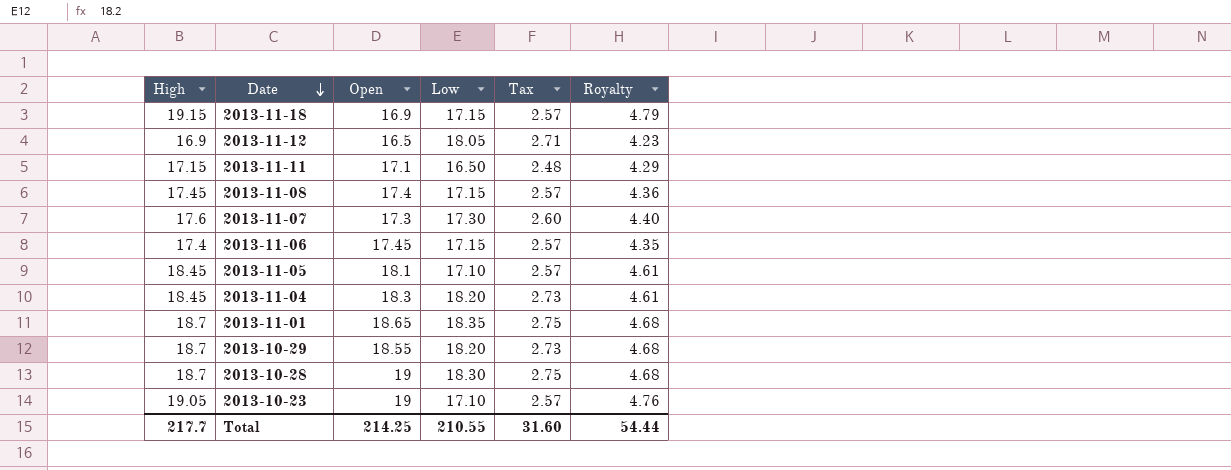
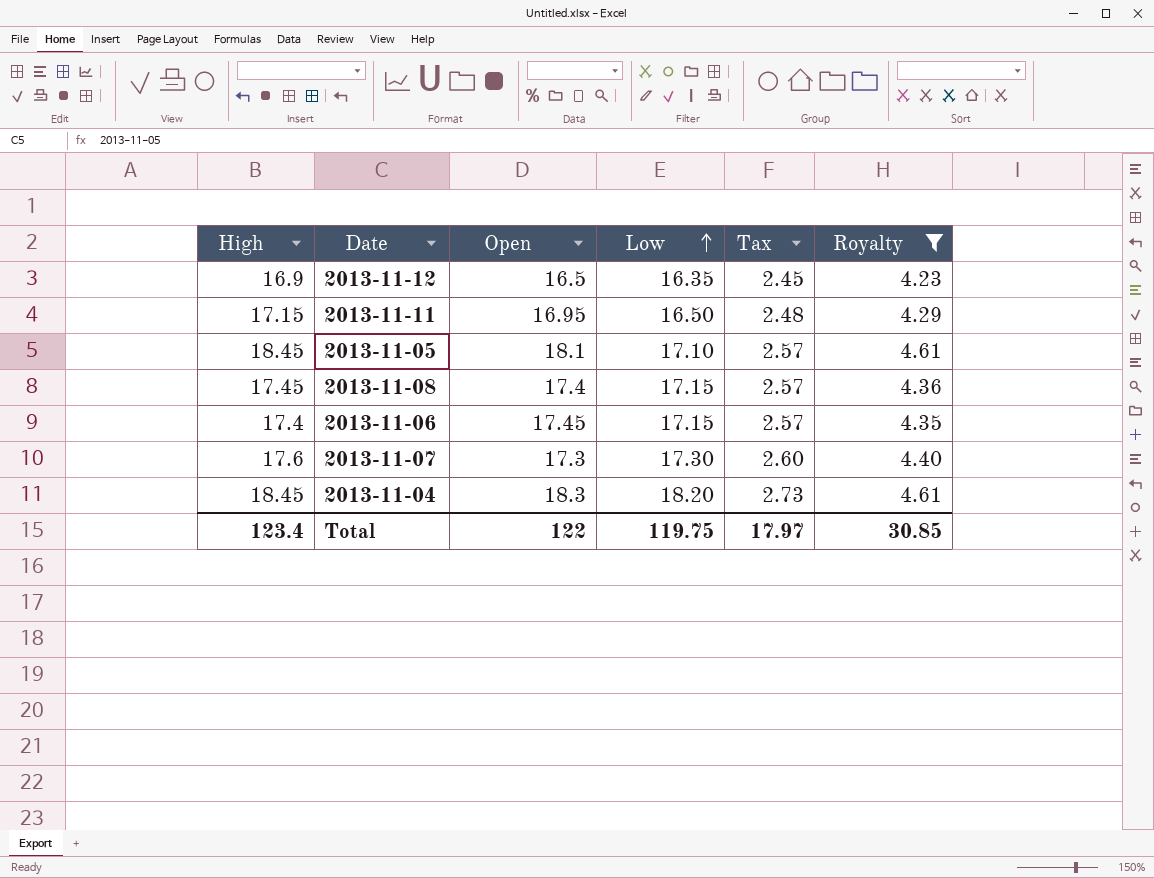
filter: none -> Royalty <= 4.61
row order: Date descending -> Low ascending
2013-11-12 | Low: 18.05 -> 16.35
2013-11-12 | Tax: 2.71 -> 2.45
2013-11-11 | Open: 17.1 -> 16.95
Total | High: 217.7 -> 123.4
Total | Open: 214.25 -> 122
Total | Low: 210.55 -> 119.75
Total | Tax: 31.60 -> 17.97
Total | Royalty: 54.44 -> 30.85

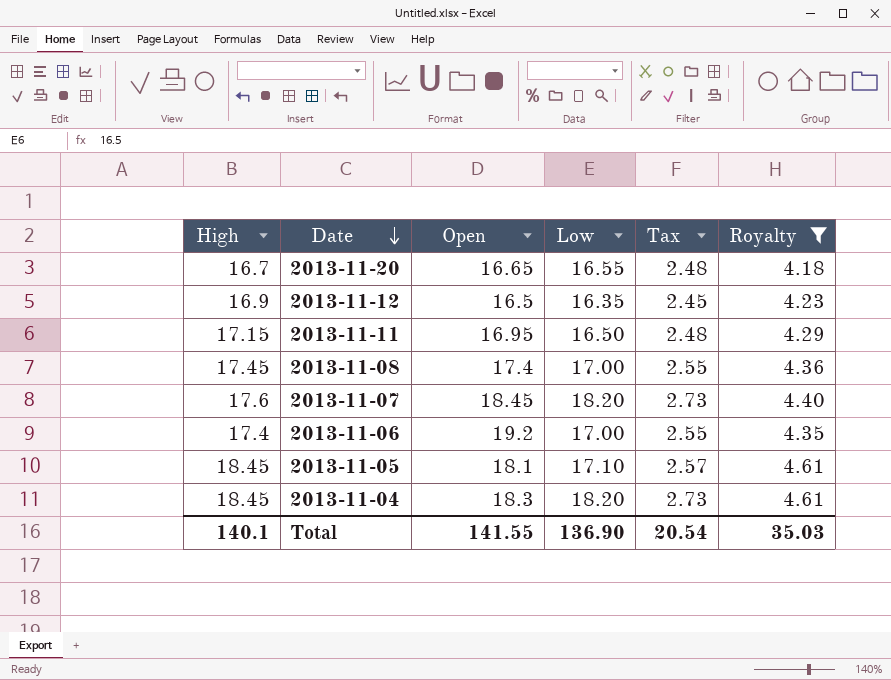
row order: Low ascending -> Date descending
row 2013-11-20: none -> 16.7 | 16.65 | 16.55 | 2.48 | 4.18
2013-11-08 | Low: 17.15 -> 17.00
2013-11-08 | Tax: 2.57 -> 2.55
2013-11-07 | Open: 17.3 -> 18.45
2013-11-07 | Low: 17.30 -> 18.20
2013-11-07 | Tax: 2.60 -> 2.73
2013-11-06 | Open: 17.45 -> 19.2
2013-11-06 | Low: 17.15 -> 17.00
2013-11-06 | Tax: 2.57 -> 2.55
Total | High: 123.4 -> 140.1
Total | Open: 122 -> 141.55
Total | Low: 119.75 -> 136.90
Total | Tax: 17.97 -> 20.54
Total | Royalty: 30.85 -> 35.03

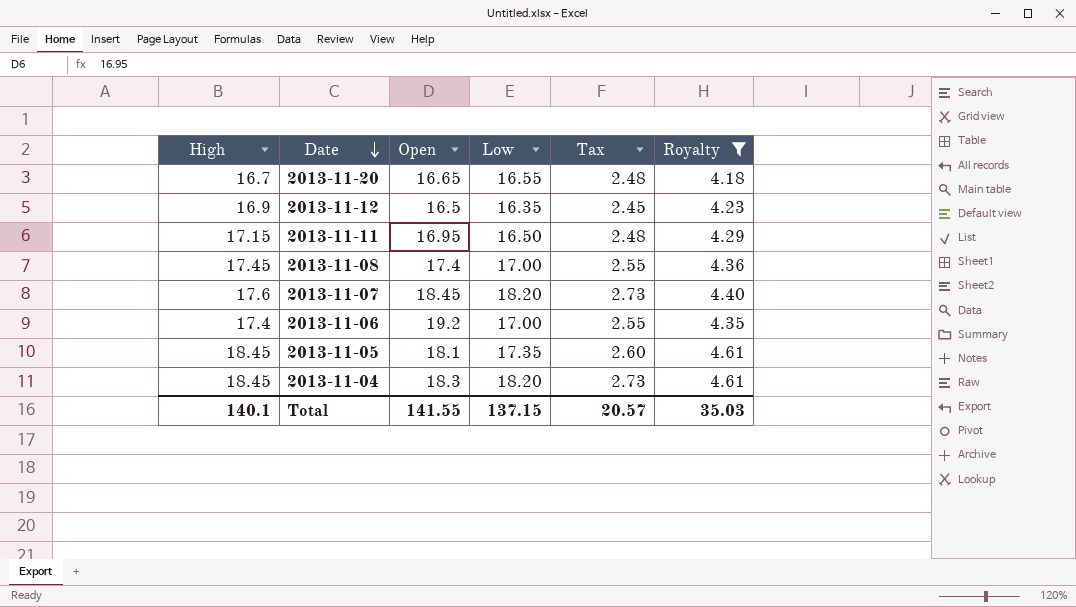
2013-11-05 | Low: 17.10 -> 17.35
2013-11-05 | Tax: 2.57 -> 2.60
Total | Low: 136.90 -> 137.15
Total | Tax: 20.54 -> 20.57

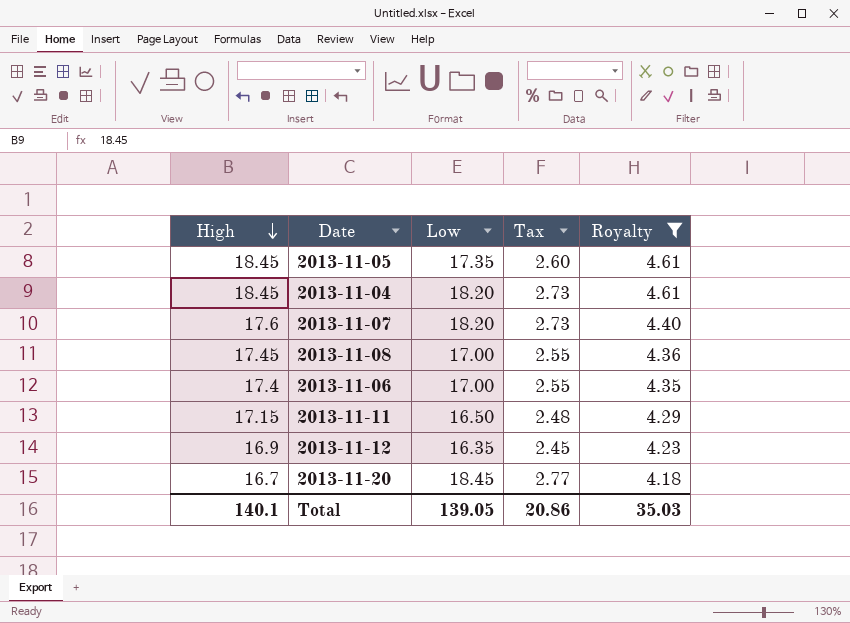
row order: Date descending -> High descending
column Open | position: 3 -> none
2013-11-20 | Low: 16.55 -> 18.45
2013-11-20 | Tax: 2.48 -> 2.77
Total | Low: 137.15 -> 139.05
Total | Tax: 20.57 -> 20.86

